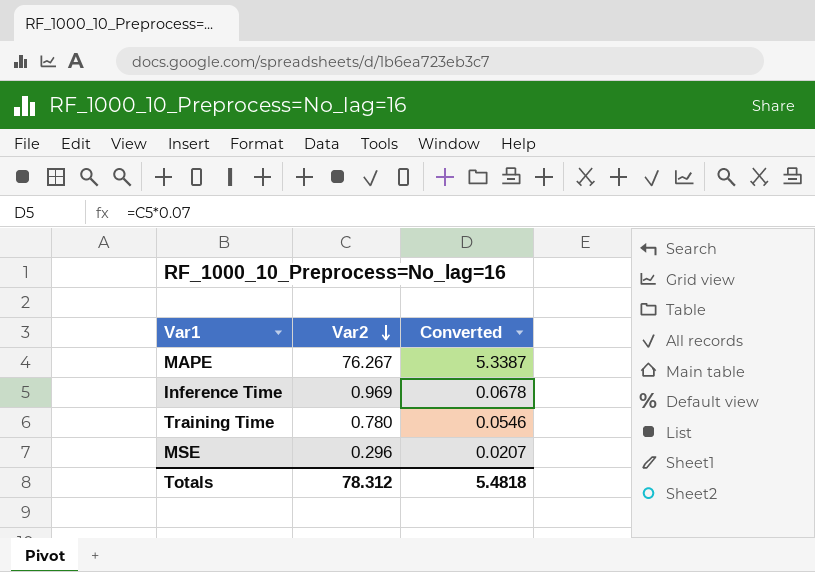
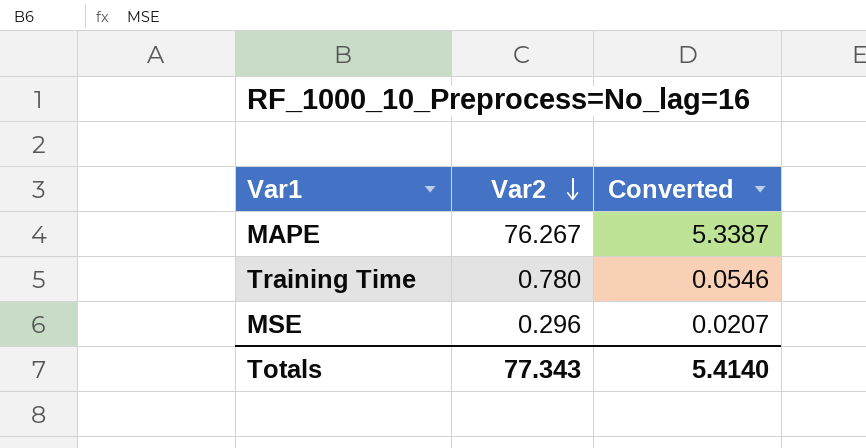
row Inference Time: 0.969 | 0.0678 -> none
Totals | Var2: 78.312 -> 77.343
Totals | Converted: 5.4818 -> 5.4140

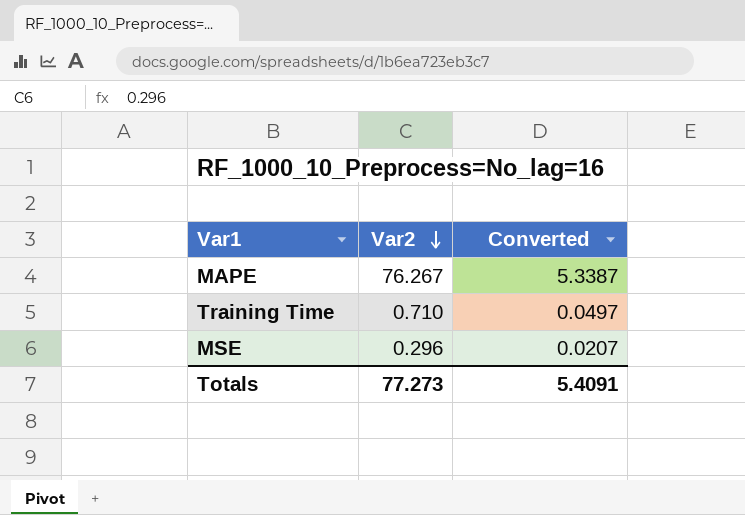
Training Time | Var2: 0.780 -> 0.710
Training Time | Converted: 0.0546 -> 0.0497
Totals | Var2: 77.343 -> 77.273
Totals | Converted: 5.4140 -> 5.4091

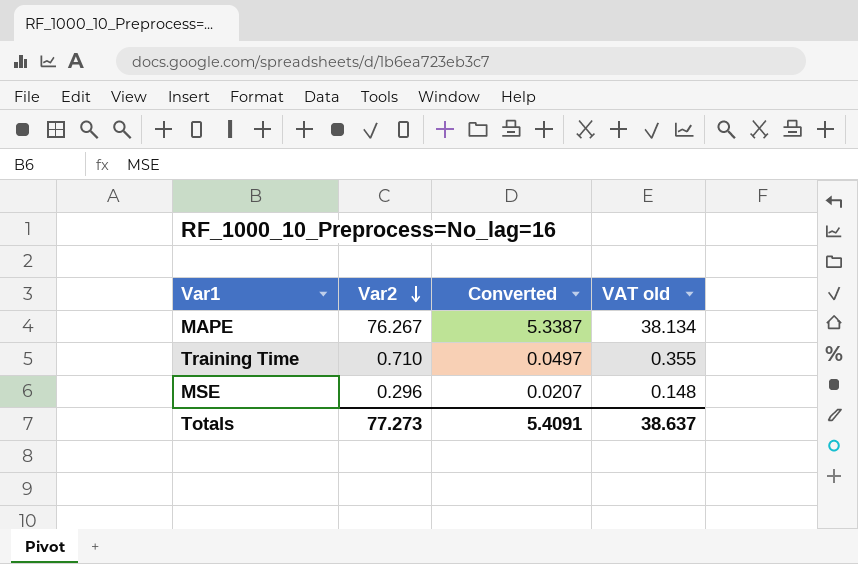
column VAT old | formula: none -> [Var2] * 0.5

